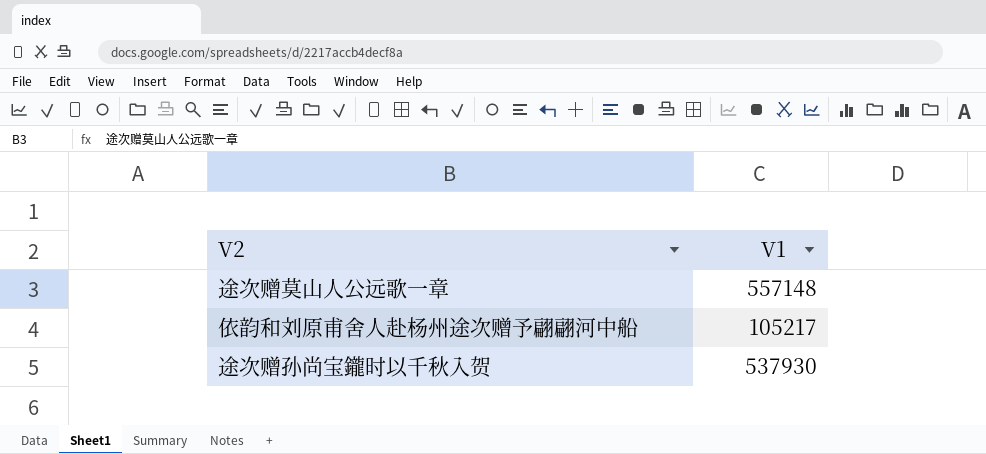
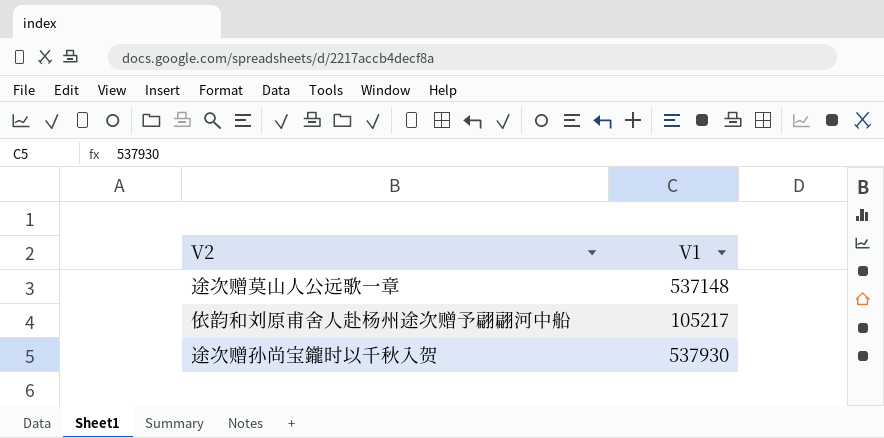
途次赠莫山人公远歌一章 | V1: 557148 -> 537148

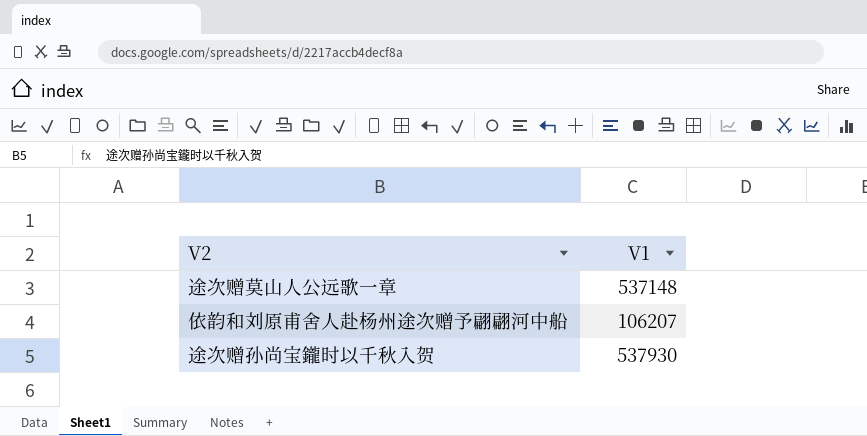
依韵和刘原甫舍人赴杨州途次赠予翩翩河中船 | V1: 105217 -> 106207

